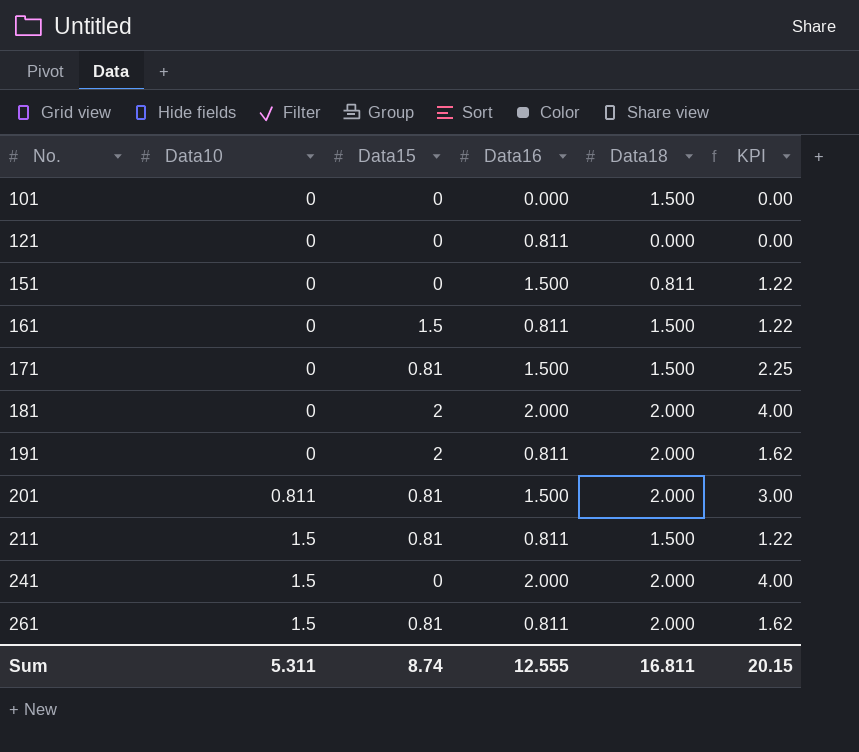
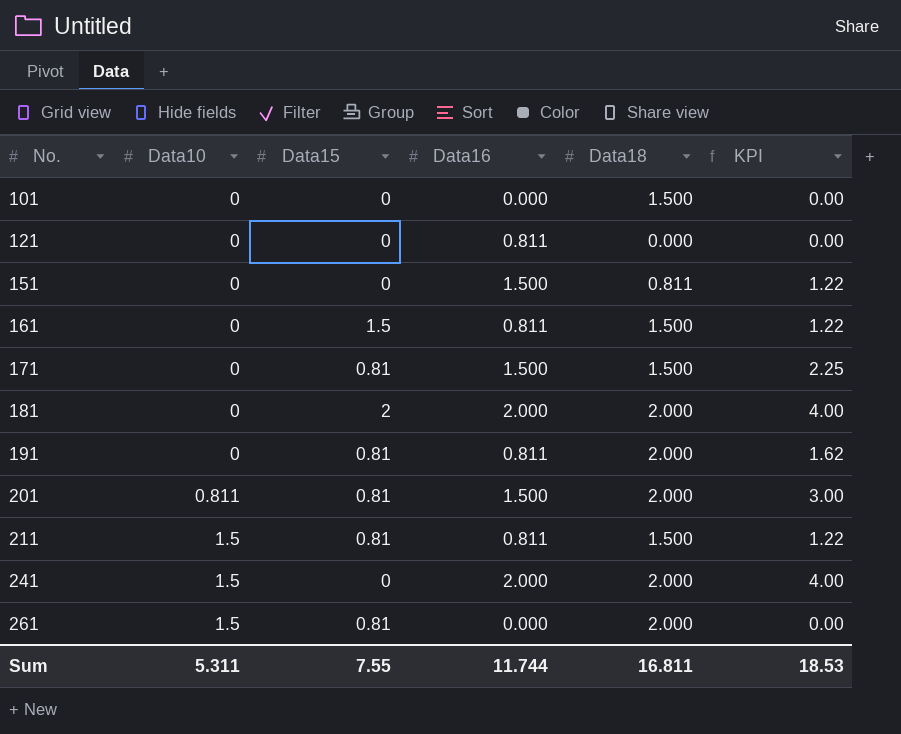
191 | Data15: 2 -> 0.81
261 | Data16: 0.811 -> 0.000
261 | KPI: 1.62 -> 0.00
Sum | Data15: 8.74 -> 7.55
Sum | Data16: 12.555 -> 11.744
Sum | KPI: 20.15 -> 18.53

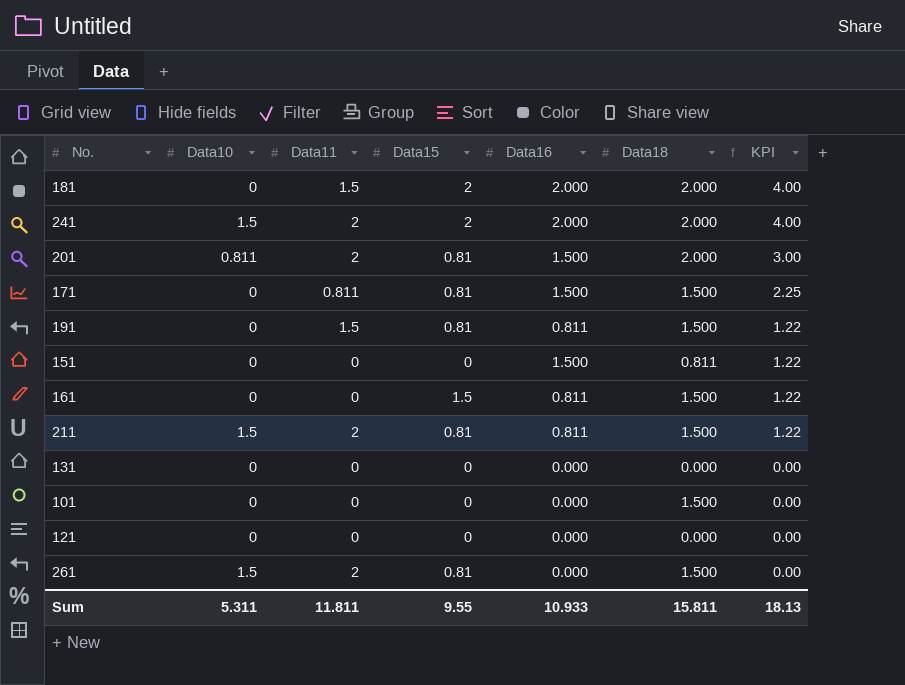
row order: No. ascending -> KPI descending
column Data11 | position: none -> 3
241 | Data15: 0 -> 2
191 | Data18: 2.000 -> 1.500
191 | KPI: 1.62 -> 1.22
row 131: none -> 0 | 0 | 0 | 0.000 | 0.000 | 0.00
121 | Data16: 0.811 -> 0.000
261 | Data18: 2.000 -> 1.500
Sum | Data15: 7.55 -> 9.55
Sum | Data16: 11.744 -> 10.933
Sum | Data18: 16.811 -> 15.811
Sum | KPI: 18.53 -> 18.13

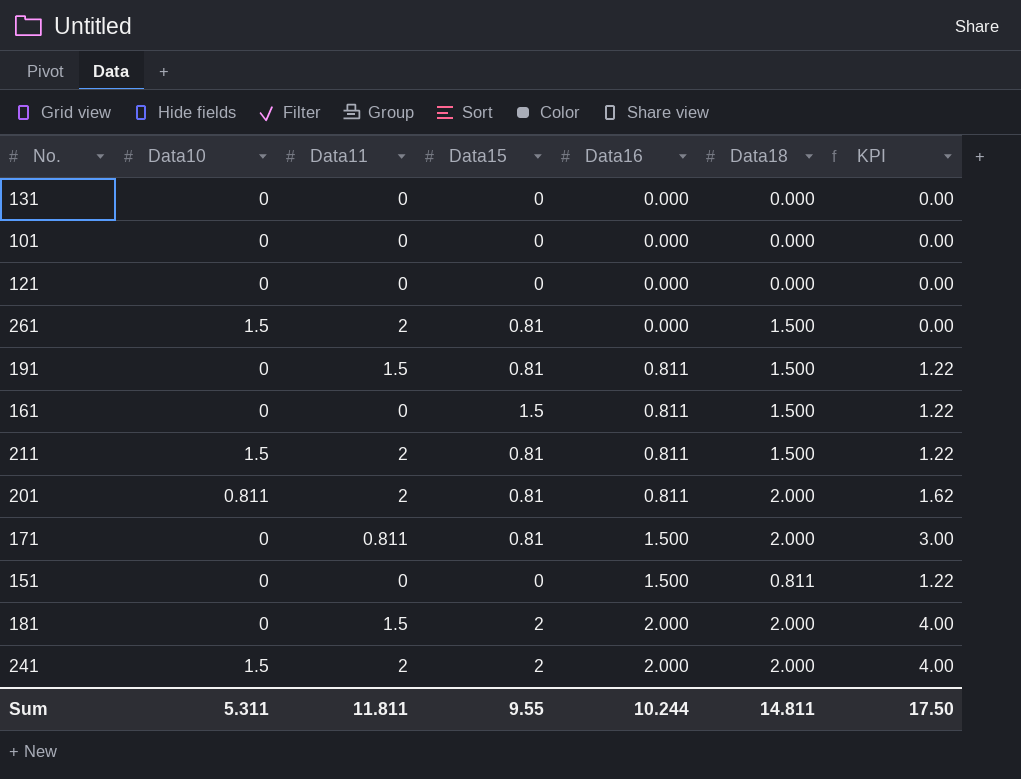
row order: KPI descending -> Data16 ascending
101 | Data18: 1.500 -> 0.000
201 | Data16: 1.500 -> 0.811
201 | KPI: 3.00 -> 1.62
171 | Data18: 1.500 -> 2.000
171 | KPI: 2.25 -> 3.00
Sum | Data16: 10.933 -> 10.244
Sum | Data18: 15.811 -> 14.811
Sum | KPI: 18.13 -> 17.50

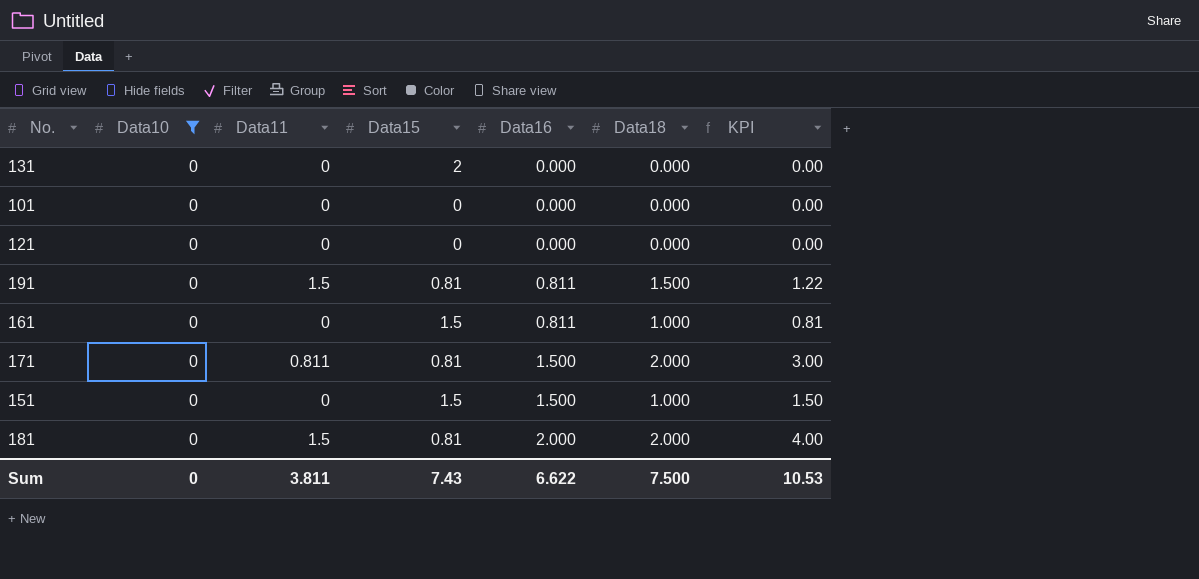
filter: none -> Data10 = 0
131 | Data15: 0 -> 2
161 | Data18: 1.500 -> 1.000
161 | KPI: 1.22 -> 0.81
151 | Data15: 0 -> 1.5
151 | Data18: 0.811 -> 1.000
151 | KPI: 1.22 -> 1.50
181 | Data15: 2 -> 0.81
Sum | Data10: 5.311 -> 0
Sum | Data11: 11.811 -> 3.811
Sum | Data15: 9.55 -> 7.43
Sum | Data16: 10.244 -> 6.622
Sum | Data18: 14.811 -> 7.500
Sum | KPI: 17.50 -> 10.53

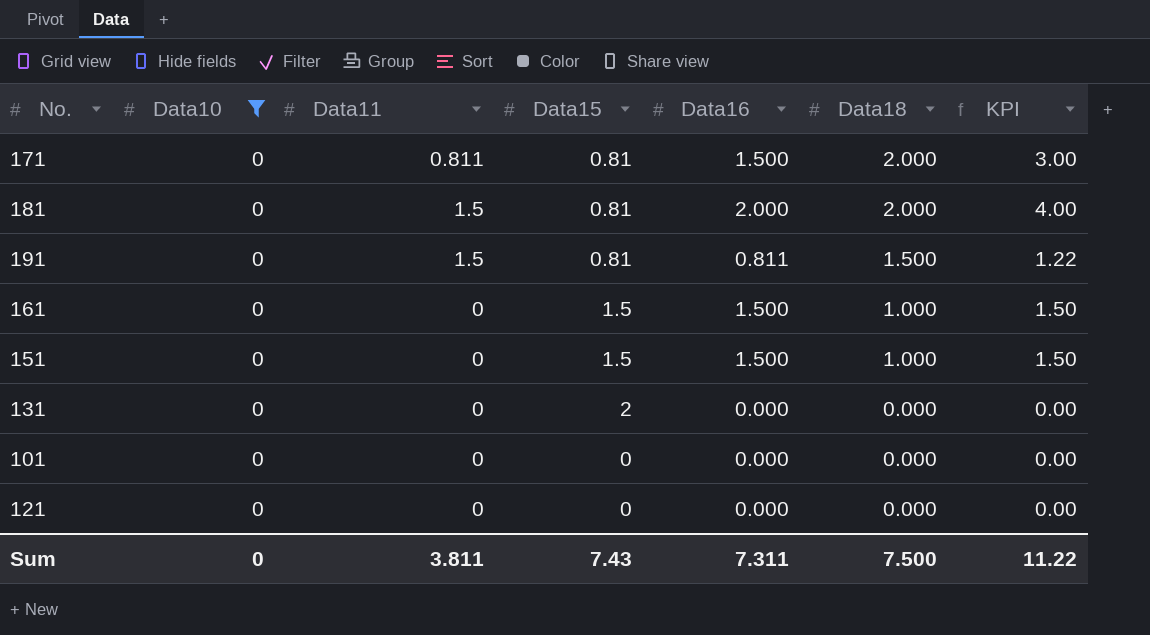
row order: Data16 ascending -> Data18 descending
161 | Data16: 0.811 -> 1.500
161 | KPI: 0.81 -> 1.50
Sum | Data16: 6.622 -> 7.311
Sum | KPI: 10.53 -> 11.22

